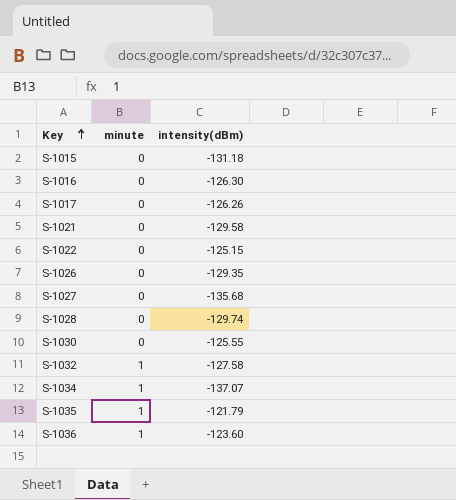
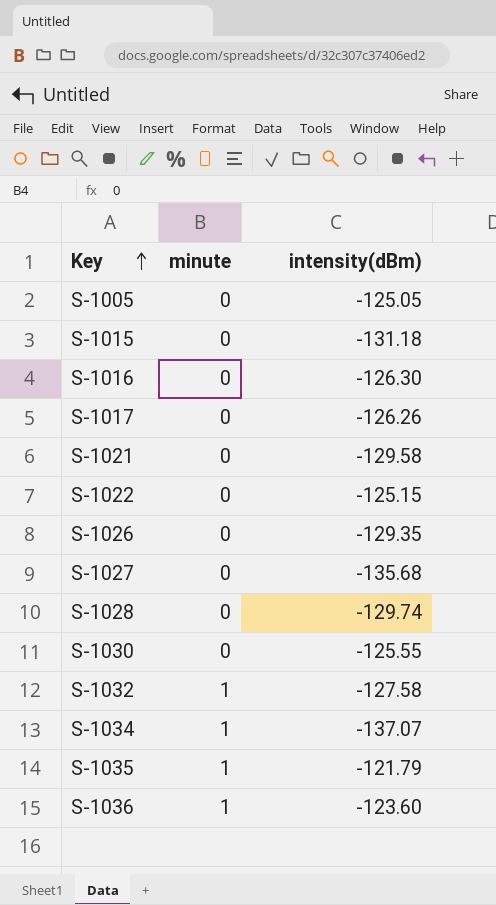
row S-1005: none -> 0 | -125.05

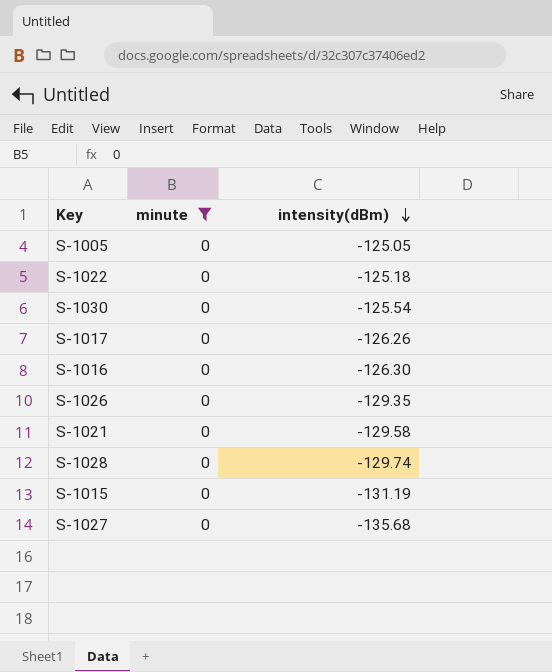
filter: none -> minute = 0
row order: Key ascending -> intensity(dBm) descending
S-1022 | intensity(dBm): -125.15 -> -125.18
S-1030 | intensity(dBm): -125.55 -> -125.54
S-1015 | intensity(dBm): -131.18 -> -131.19

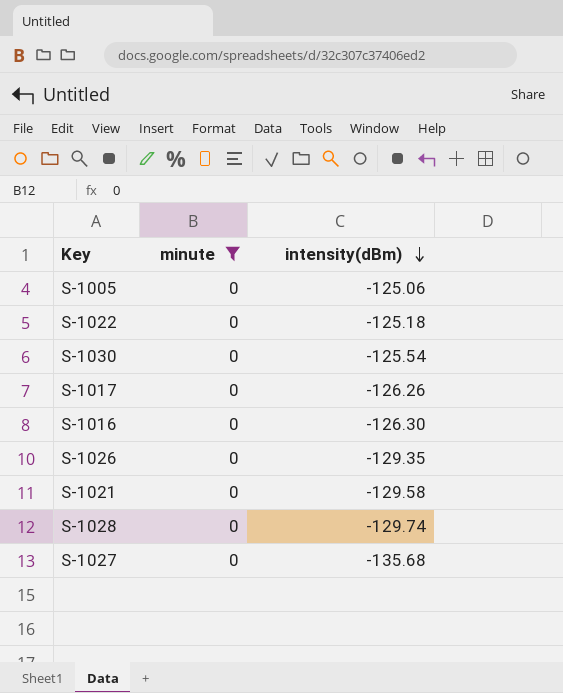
row S-1015: 0 | -131.19 -> none
S-1005 | intensity(dBm): -125.05 -> -125.06

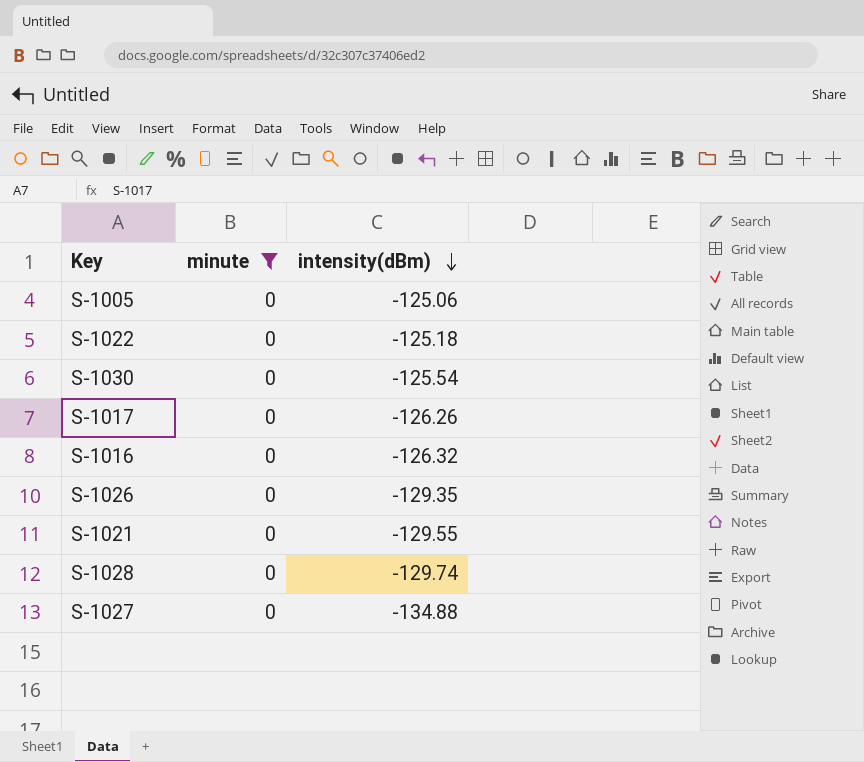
S-1016 | intensity(dBm): -126.30 -> -126.32
S-1021 | intensity(dBm): -129.58 -> -129.55
S-1027 | intensity(dBm): -135.68 -> -134.88

